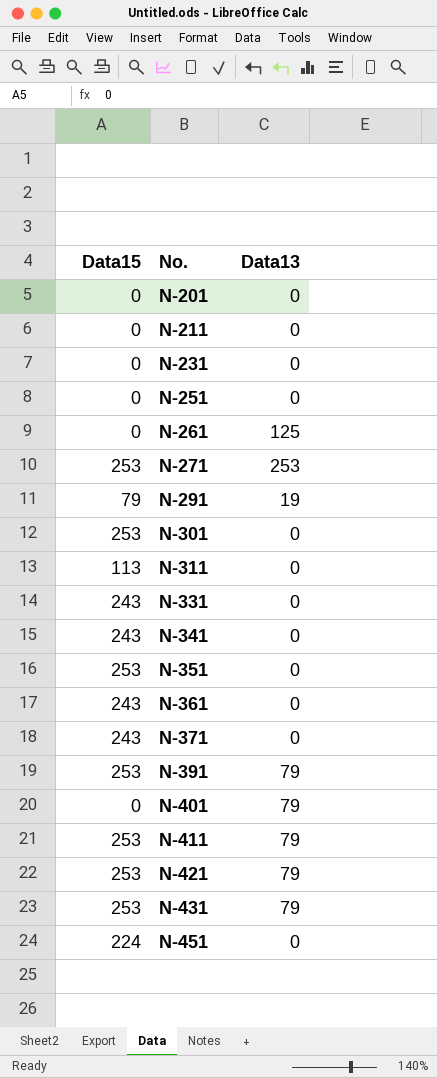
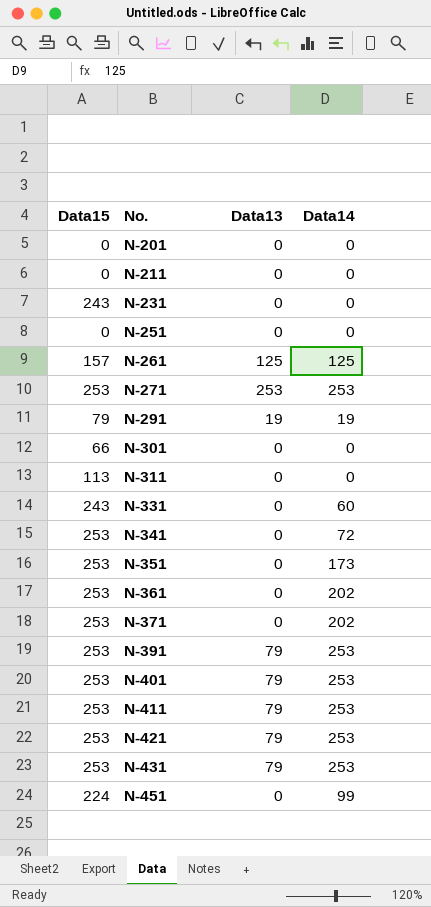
column Data14 | position: none -> 4
N-231 | Data15: 0 -> 243
N-261 | Data15: 0 -> 157
N-301 | Data15: 253 -> 66
N-341 | Data15: 243 -> 253
N-361 | Data15: 243 -> 253
N-371 | Data15: 243 -> 253
N-401 | Data15: 0 -> 253

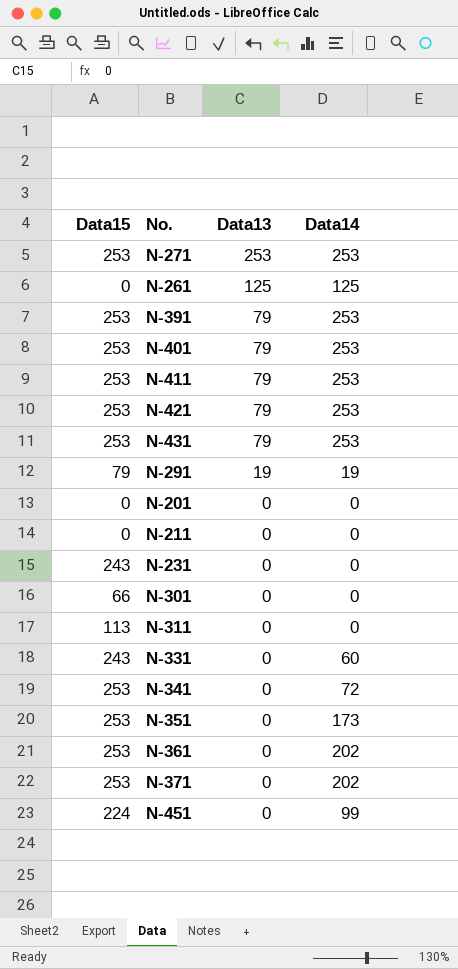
row order: No. ascending -> Data13 descending
row N-251: 0 | 0 | 0 -> none
N-261 | Data15: 157 -> 0

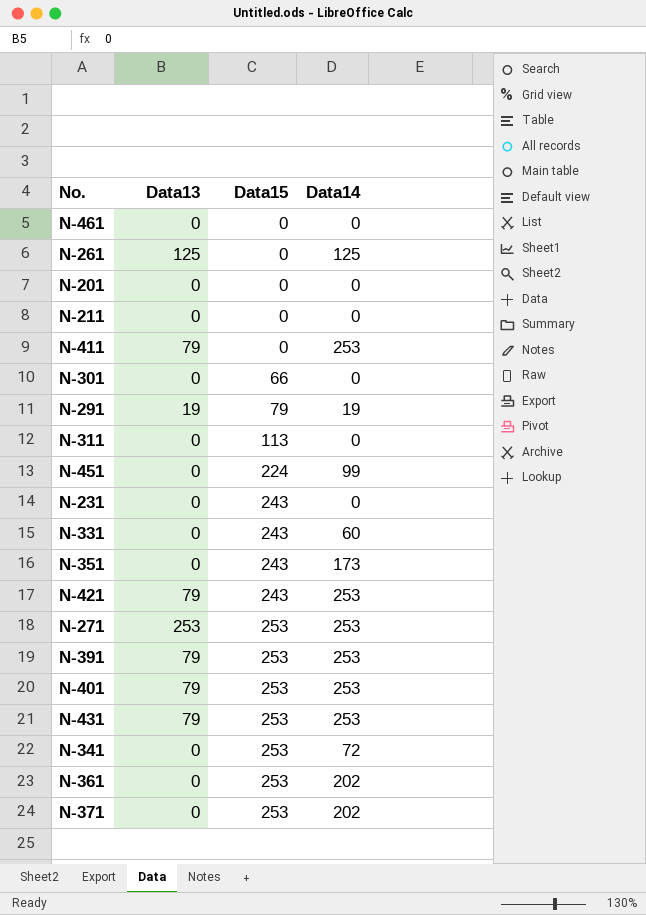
row order: Data13 descending -> Data15 ascending
column Data15 | position: 1 -> 3
row N-461: none -> 0 | 0 | 0
N-411 | Data15: 253 -> 0
N-351 | Data15: 253 -> 243
N-421 | Data15: 253 -> 243

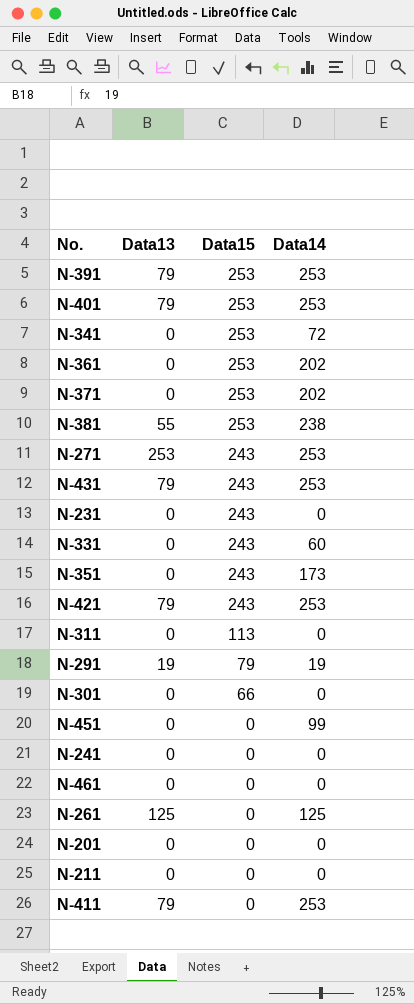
row order: Data15 ascending -> Data15 descending
row N-381: none -> 55 | 253 | 238
N-271 | Data15: 253 -> 243
N-431 | Data15: 253 -> 243
N-451 | Data15: 224 -> 0
row N-241: none -> 0 | 0 | 0

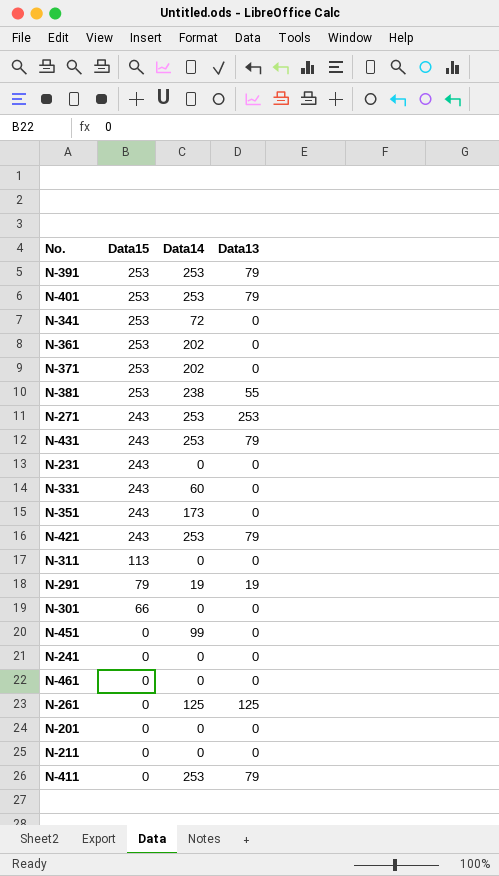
column Data13 | position: 2 -> 4

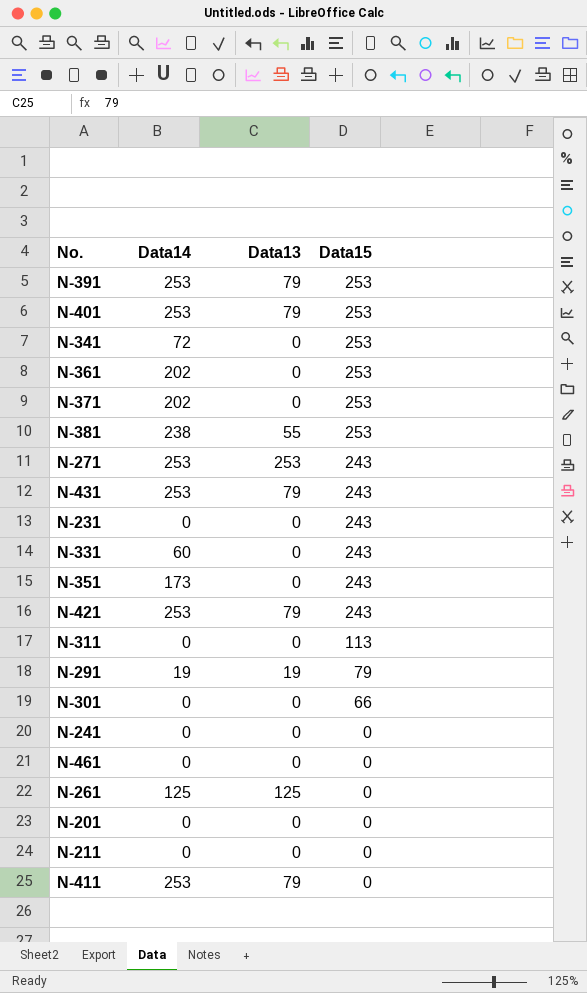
column Data15 | position: 2 -> 4
row N-451: 0 | 99 | 0 -> none

